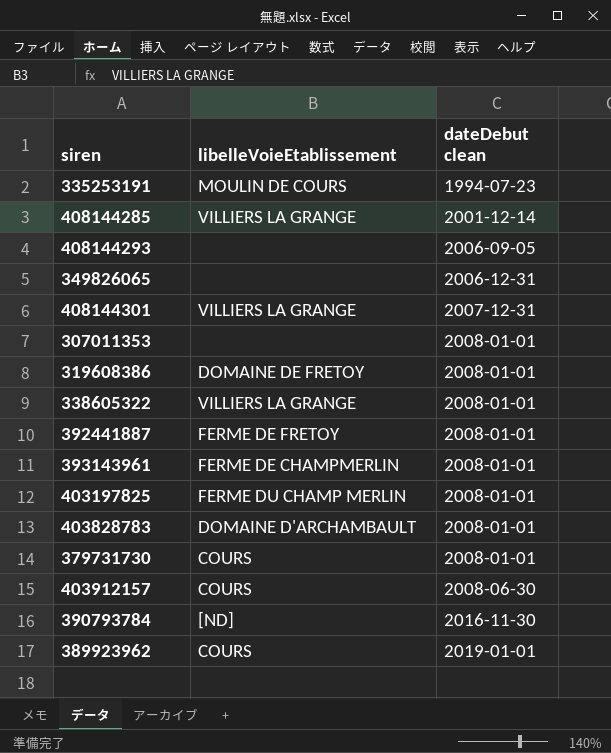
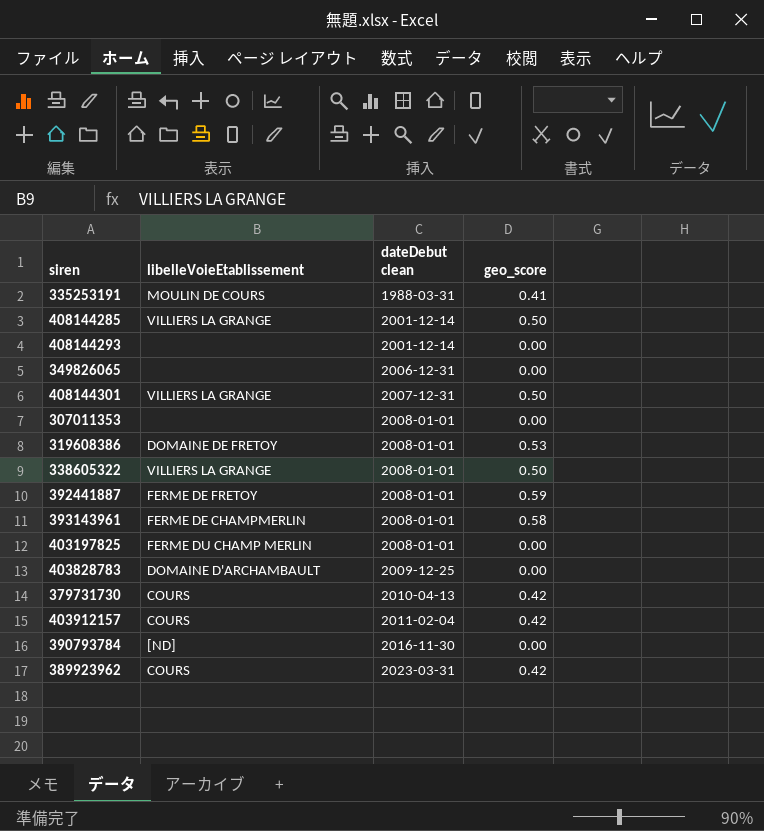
column geo_score | position: none -> 4
335253191 | dateDebut clean: 1994-07-23 -> 1988-03-31
408144293 | dateDebut clean: 2006-09-05 -> 2001-12-14
403828783 | dateDebut clean: 2008-01-01 -> 2009-12-25
379731730 | dateDebut clean: 2008-01-01 -> 2010-04-13
403912157 | dateDebut clean: 2008-06-30 -> 2011-02-04
389923962 | dateDebut clean: 2019-01-01 -> 2023-03-31

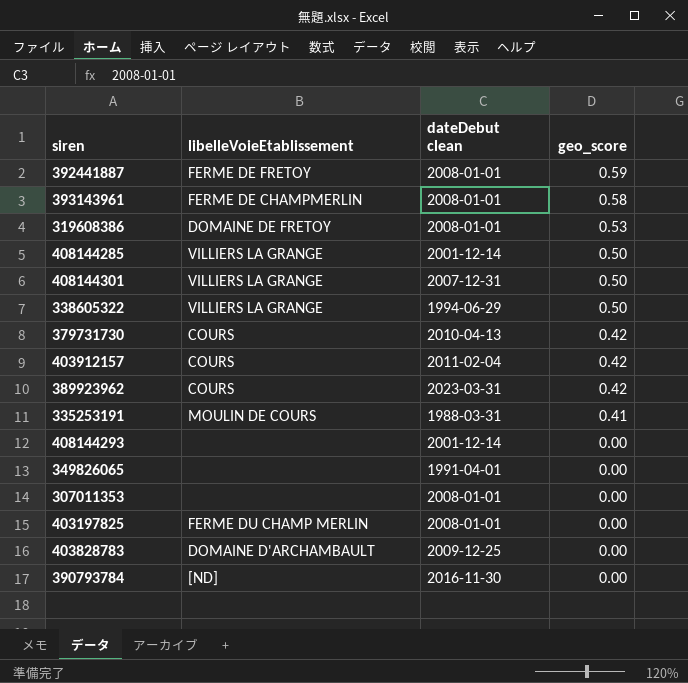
row order: dateDebut clean ascending -> geo_score descending
338605322 | dateDebut clean: 2008-01-01 -> 1994-06-29
349826065 | dateDebut clean: 2006-12-31 -> 1991-04-01

